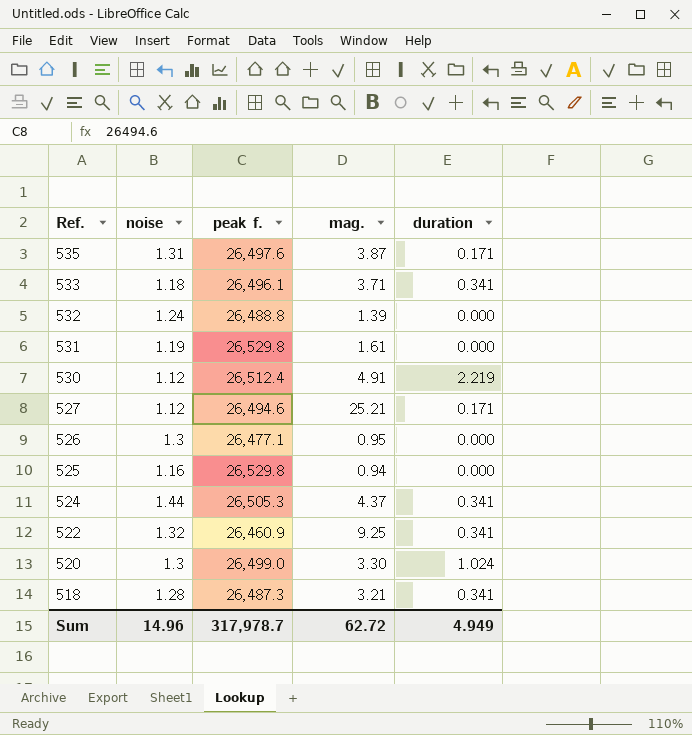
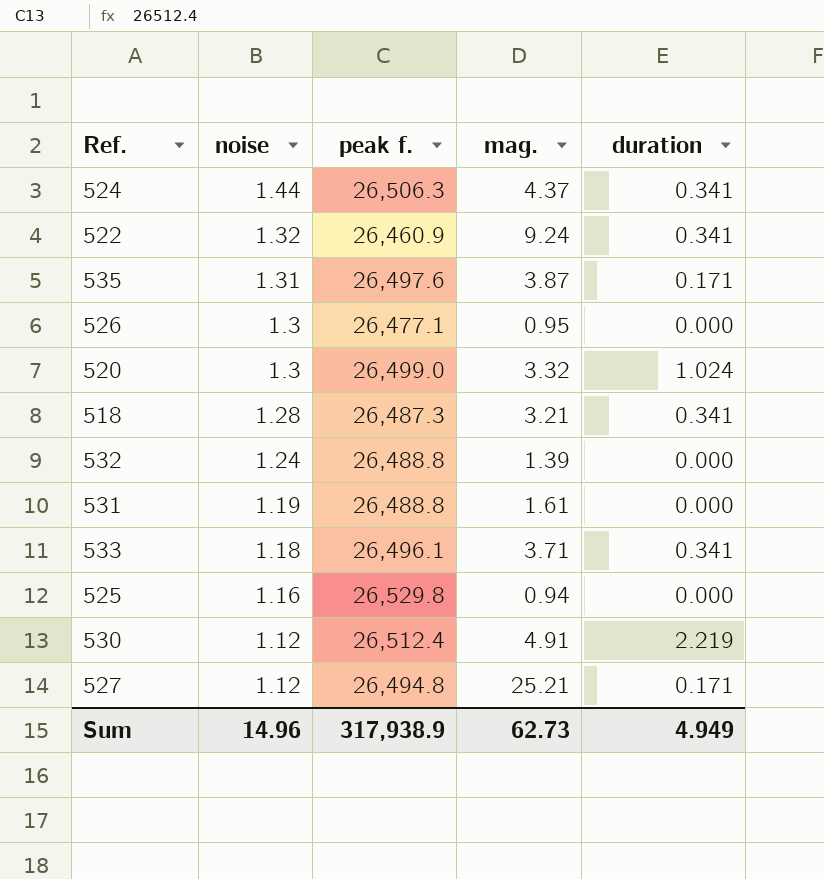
row order: Ref. descending -> noise descending
524 | peak f.: 26,505.3 -> 26,506.3
522 | mag.: 9.25 -> 9.24
520 | mag.: 3.30 -> 3.32
531 | peak f.: 26,529.8 -> 26,488.8
527 | peak f.: 26,494.6 -> 26,494.8
Sum | peak f.: 317,978.7 -> 317,938.9
Sum | mag.: 62.72 -> 62.73

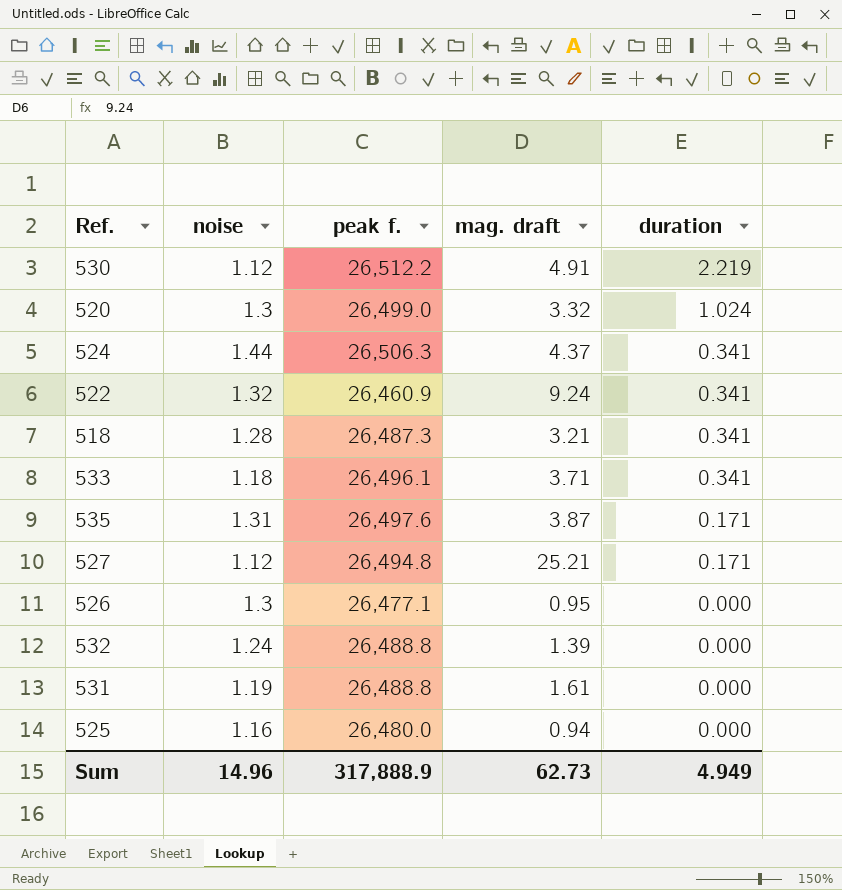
row order: noise descending -> duration descending
column name: mag. -> mag. draft
530 | peak f.: 26,512.4 -> 26,512.2
525 | peak f.: 26,529.8 -> 26,480.0
Sum | peak f.: 317,938.9 -> 317,888.9

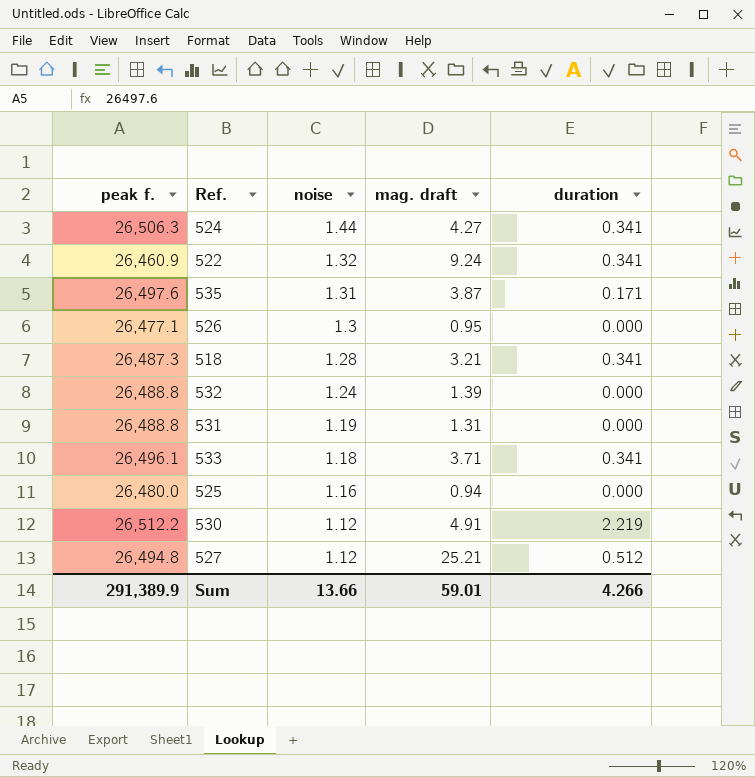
row order: duration descending -> noise descending
column peak f. | position: 3 -> 1
row 520: 1.3 | 26,499.0 | 3.32 | 1.024 -> none
524 | mag. draft: 4.37 -> 4.27
531 | mag. draft: 1.61 -> 1.31
527 | duration: 0.171 -> 0.512
Sum | peak f.: 317,888.9 -> 291,389.9
Sum | noise: 14.96 -> 13.66
Sum | mag. draft: 62.73 -> 59.01
Sum | duration: 4.949 -> 4.266

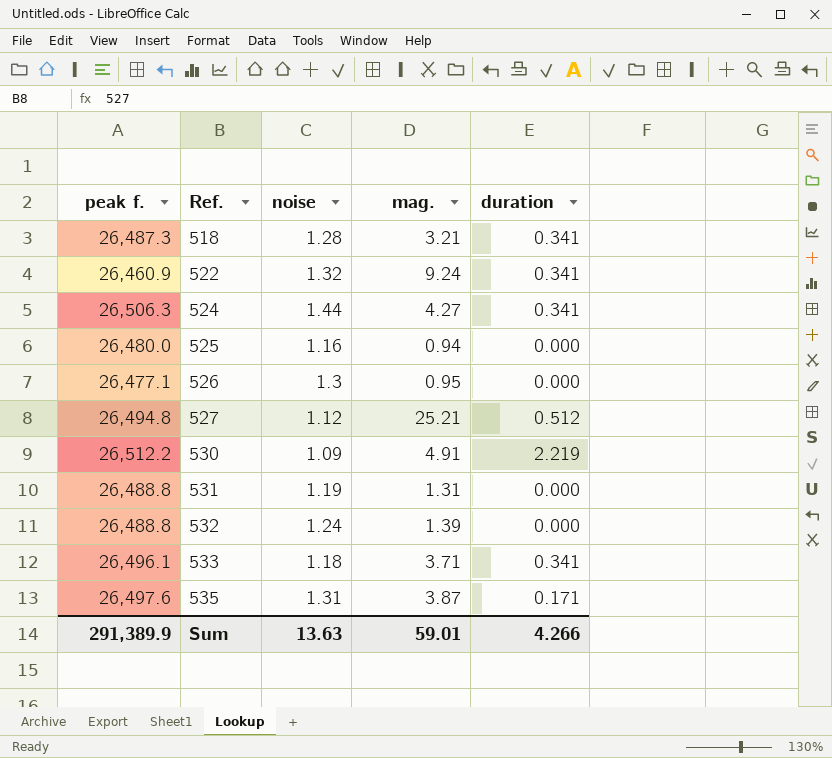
row order: noise descending -> Ref. ascending
column name: mag. draft -> mag.
530 | noise: 1.12 -> 1.09
Sum | noise: 13.66 -> 13.63

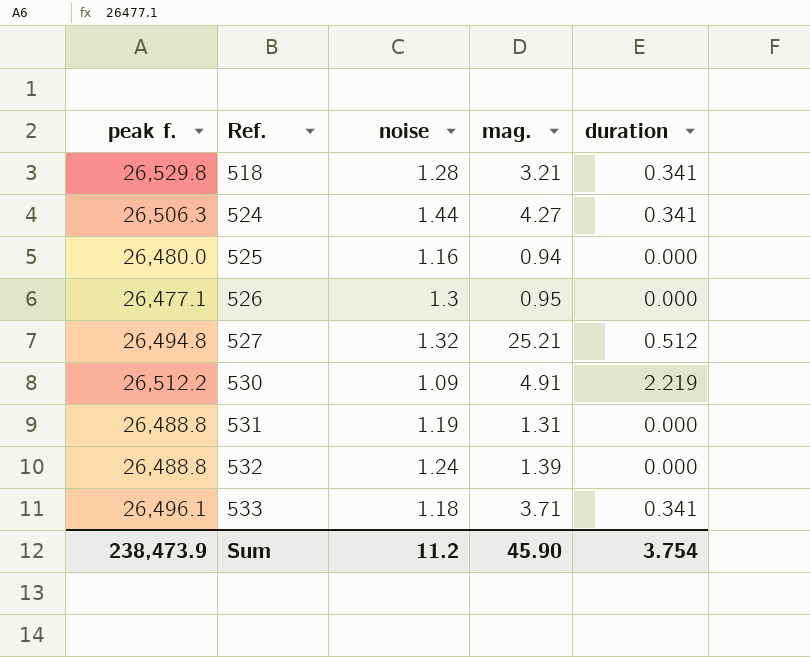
row 522: 26,460.9 | 1.32 | 9.24 | 0.341 -> none
row 535: 26,497.6 | 1.31 | 3.87 | 0.171 -> none
518 | peak f.: 26,487.3 -> 26,529.8
527 | noise: 1.12 -> 1.32
Sum | peak f.: 291,389.9 -> 238,473.9
Sum | noise: 13.63 -> 11.2
Sum | mag.: 59.01 -> 45.90
Sum | duration: 4.266 -> 3.754

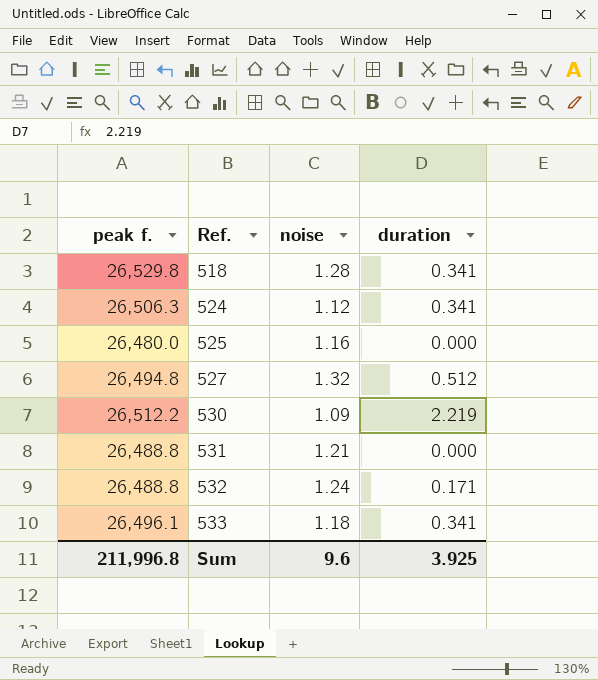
column mag. | position: 4 -> none
row 526: 26,477.1 | 1.3 | 0.95 | 0.000 -> none
524 | noise: 1.44 -> 1.12
531 | noise: 1.19 -> 1.21
532 | duration: 0.000 -> 0.171
Sum | peak f.: 238,473.9 -> 211,996.8
Sum | noise: 11.2 -> 9.6
Sum | duration: 3.754 -> 3.925

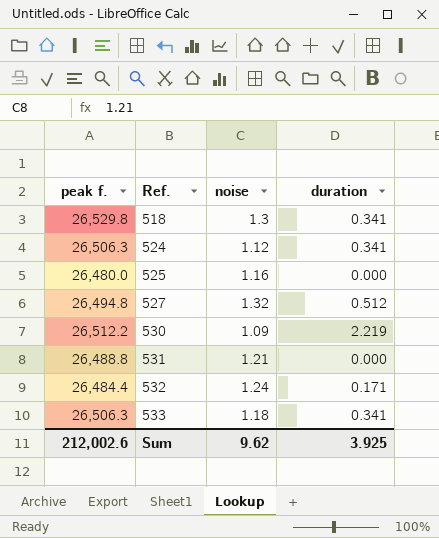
518 | noise: 1.28 -> 1.3
532 | peak f.: 26,488.8 -> 26,484.4
533 | peak f.: 26,496.1 -> 26,506.3
Sum | peak f.: 211,996.8 -> 212,002.6
Sum | noise: 9.6 -> 9.62

